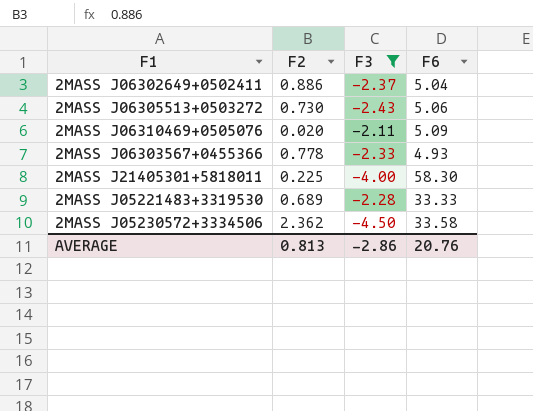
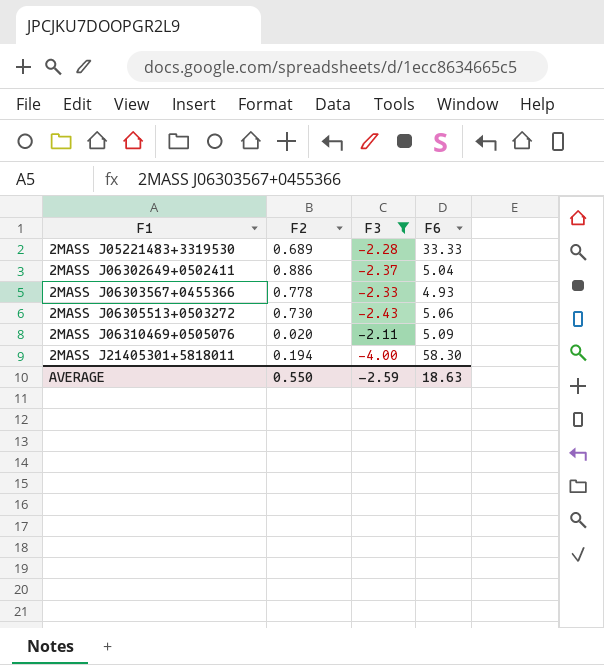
row order: none -> F1 ascending
row 2MASS J05230572+3334506: 2.362 | -4.50 | 33.58 -> none
2MASS J21405301+5818011 | F2: 0.225 -> 0.194
AVERAGE | F2: 0.813 -> 0.550
AVERAGE | F3: -2.86 -> -2.59
AVERAGE | F6: 20.76 -> 18.63

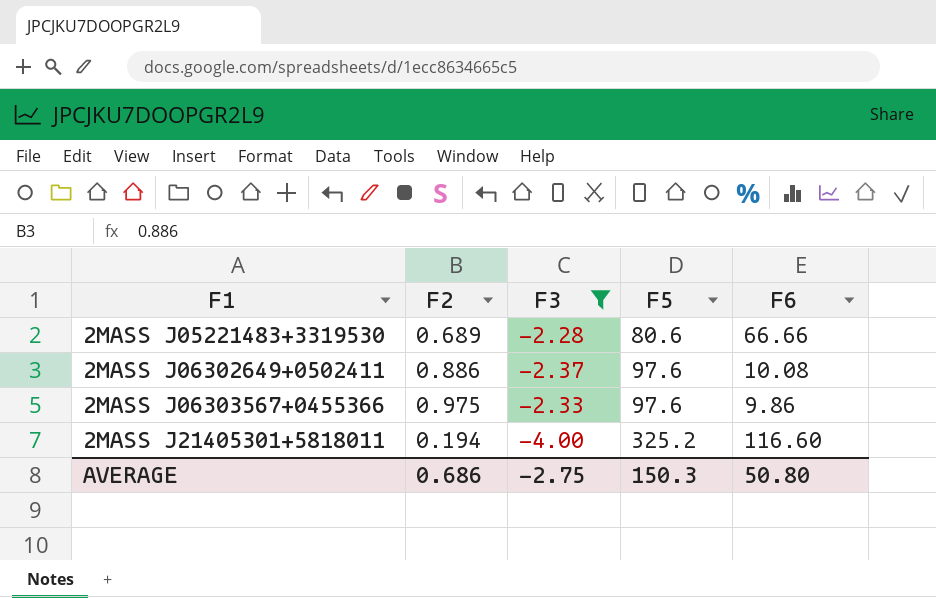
column F5 | position: none -> 4
row 2MASS J06305513+0503272: 0.730 | -2.43 | 5.06 -> none
row 2MASS J06310469+0505076: 0.020 | -2.11 | 5.09 -> none
2MASS J05221483+3319530 | F6: 33.33 -> 66.66
2MASS J06302649+0502411 | F6: 5.04 -> 10.08
2MASS J06303567+0455366 | F2: 0.778 -> 0.975
2MASS J06303567+0455366 | F6: 4.93 -> 9.86
2MASS J21405301+5818011 | F6: 58.30 -> 116.60
AVERAGE | F2: 0.550 -> 0.686
AVERAGE | F3: -2.59 -> -2.75
AVERAGE | F6: 18.63 -> 50.80

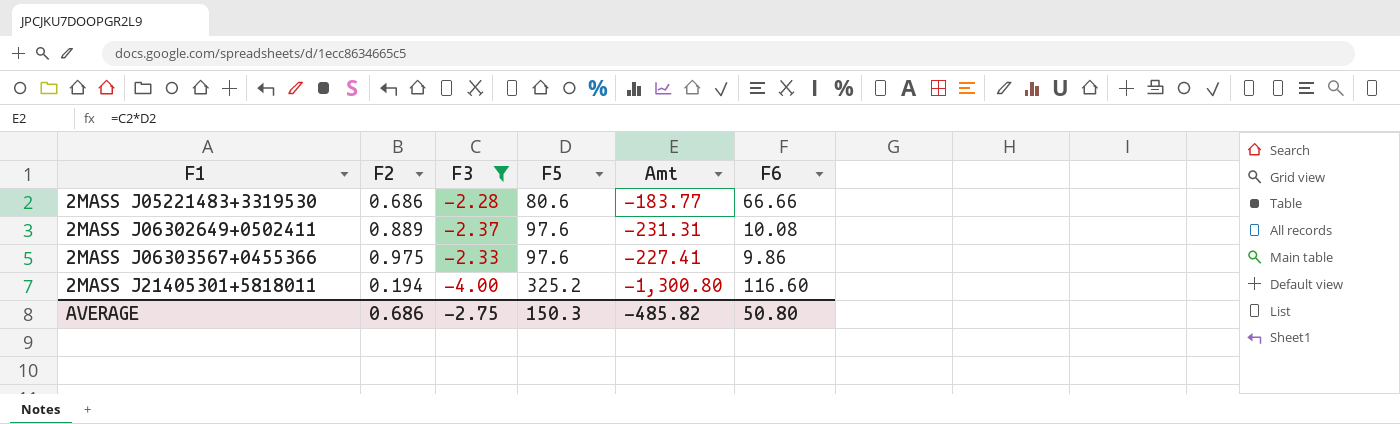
column Amt | formula: none -> [F3] * [F5]
2MASS J05221483+3319530 | F2: 0.689 -> 0.686
2MASS J06302649+0502411 | F2: 0.886 -> 0.889

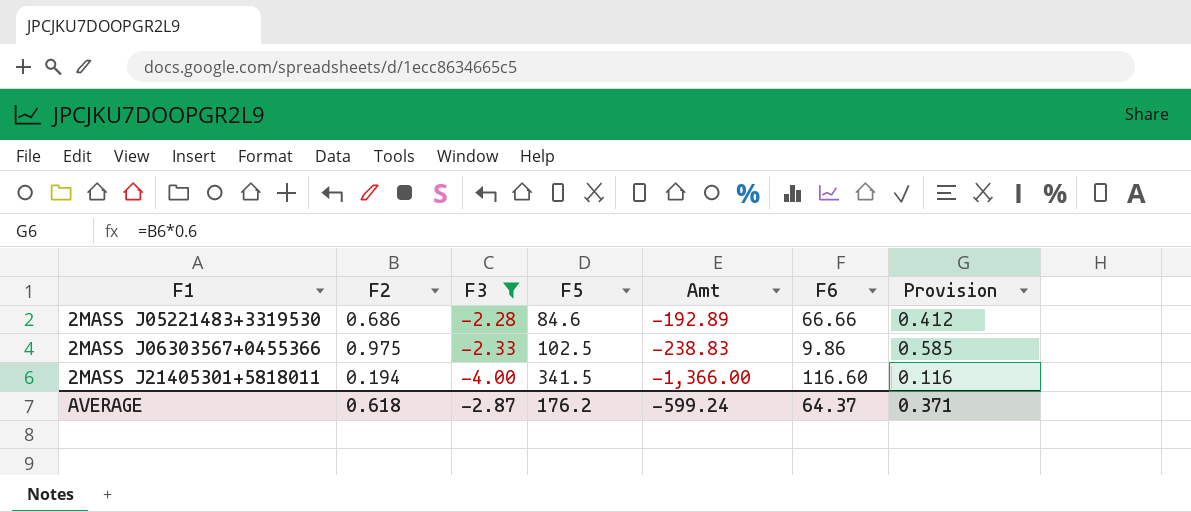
column Provision | formula: none -> [F2] * 0.6
row 2MASS J06302649+0502411: 0.889 | -2.37 | 97.6 | -231.31 | 10.08 -> none
2MASS J05221483+3319530 | F5: 80.6 -> 84.6
2MASS J05221483+3319530 | Amt: -183.77 -> -192.89
2MASS J06303567+0455366 | F5: 97.6 -> 102.5
2MASS J06303567+0455366 | Amt: -227.41 -> -238.83
2MASS J21405301+5818011 | F5: 325.2 -> 341.5
2MASS J21405301+5818011 | Amt: -1,300.80 -> -1,366.00
AVERAGE | F2: 0.686 -> 0.618
AVERAGE | F3: -2.75 -> -2.87
AVERAGE | F5: 150.3 -> 176.2
AVERAGE | Amt: -485.82 -> -599.24
AVERAGE | F6: 50.80 -> 64.37

